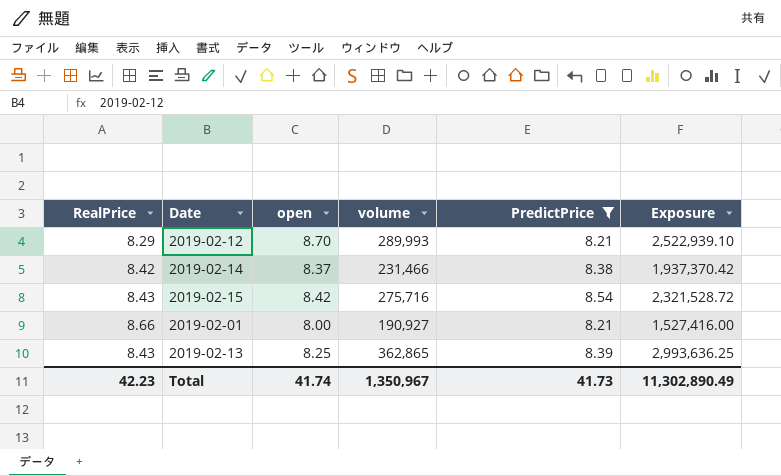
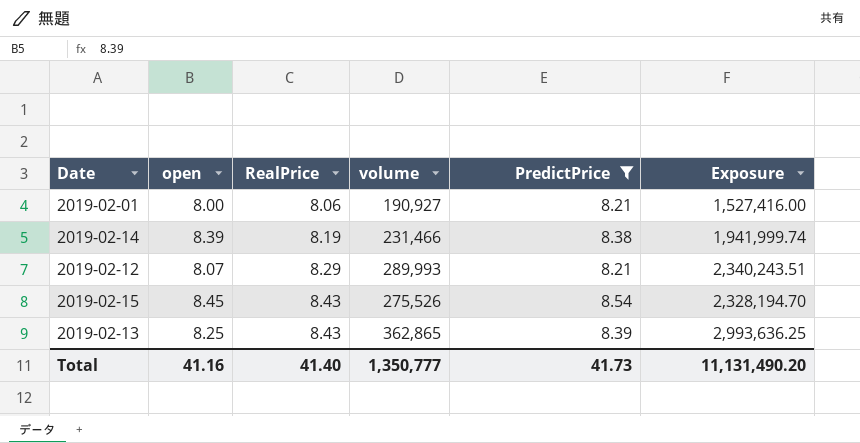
row order: none -> RealPrice ascending
column RealPrice | position: 1 -> 3
2019-02-01 | RealPrice: 8.66 -> 8.06
2019-02-14 | open: 8.37 -> 8.39
2019-02-14 | RealPrice: 8.42 -> 8.19
2019-02-14 | Exposure: 1,937,370.42 -> 1,941,999.74
2019-02-12 | open: 8.70 -> 8.07
2019-02-12 | Exposure: 2,522,939.10 -> 2,340,243.51
2019-02-15 | open: 8.42 -> 8.45
2019-02-15 | volume: 275,716 -> 275,526
2019-02-15 | Exposure: 2,321,528.72 -> 2,328,194.70
Total | open: 41.74 -> 41.16
Total | RealPrice: 42.23 -> 41.40
Total | volume: 1,350,967 -> 1,350,777
Total | Exposure: 11,302,890.49 -> 11,131,490.20

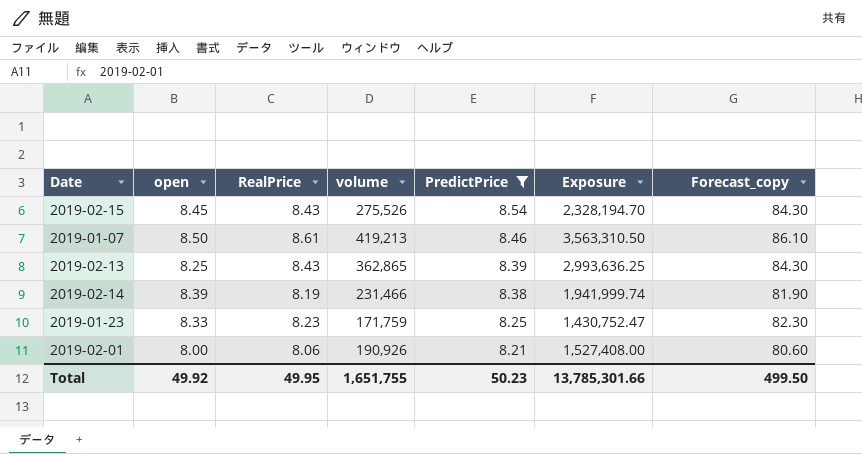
row order: RealPrice ascending -> PredictPrice descending
column Forecast_copy | formula: none -> [RealPrice] * 10
row 2019-02-12: 8.07 | 8.29 | 289,993 | 8.21 | 2,340,243.51 -> none
row 2019-01-07: none -> 8.50 | 8.61 | 419,213 | 8.46 | 3,563,310.50 | 86.10
row 2019-01-23: none -> 8.33 | 8.23 | 171,759 | 8.25 | 1,430,752.47 | 82.30
2019-02-01 | volume: 190,927 -> 190,926
2019-02-01 | Exposure: 1,527,416.00 -> 1,527,408.00
Total | open: 41.16 -> 49.92
Total | RealPrice: 41.40 -> 49.95
Total | volume: 1,350,777 -> 1,651,755
Total | PredictPrice: 41.73 -> 50.23
Total | Exposure: 11,131,490.20 -> 13,785,301.66

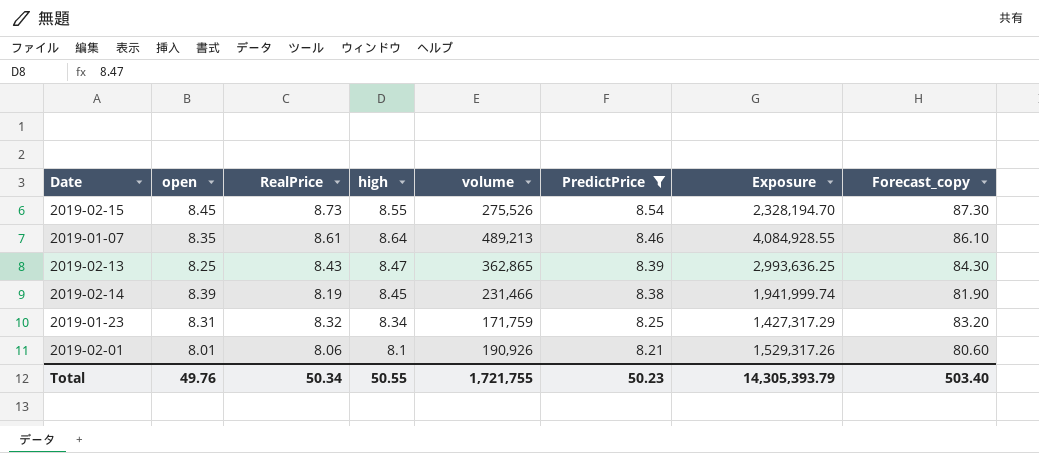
column high | position: none -> 4
2019-02-15 | RealPrice: 8.43 -> 8.73
2019-02-15 | Forecast_copy: 84.30 -> 87.30
2019-01-07 | open: 8.50 -> 8.35
2019-01-07 | volume: 419,213 -> 489,213
2019-01-07 | Exposure: 3,563,310.50 -> 4,084,928.55
2019-01-23 | open: 8.33 -> 8.31
2019-01-23 | RealPrice: 8.23 -> 8.32
2019-01-23 | Exposure: 1,430,752.47 -> 1,427,317.29
2019-01-23 | Forecast_copy: 82.30 -> 83.20
2019-02-01 | open: 8.00 -> 8.01
2019-02-01 | Exposure: 1,527,408.00 -> 1,529,317.26
Total | open: 49.92 -> 49.76
Total | RealPrice: 49.95 -> 50.34
Total | volume: 1,651,755 -> 1,721,755
Total | Exposure: 13,785,301.66 -> 14,305,393.79
Total | Forecast_copy: 499.50 -> 503.40

